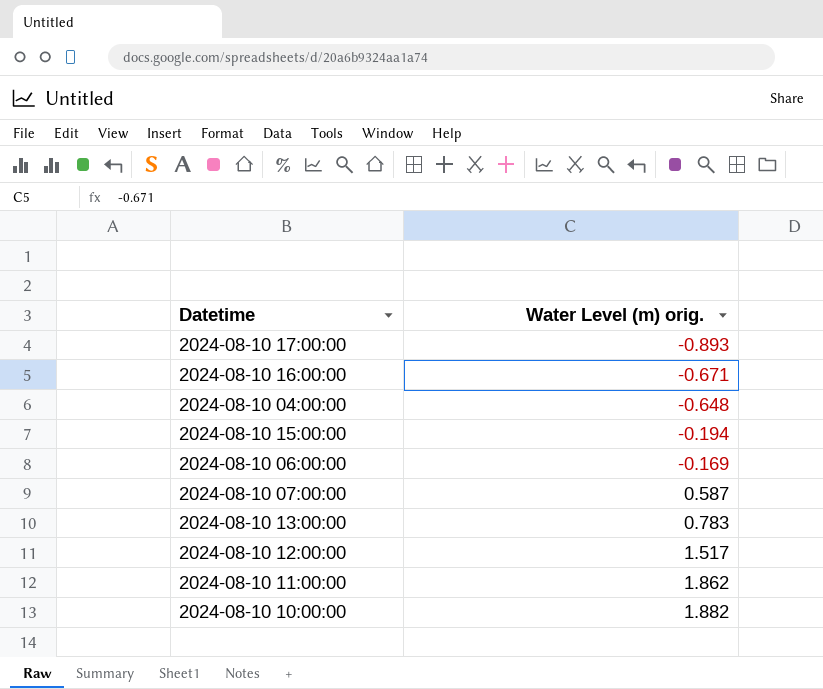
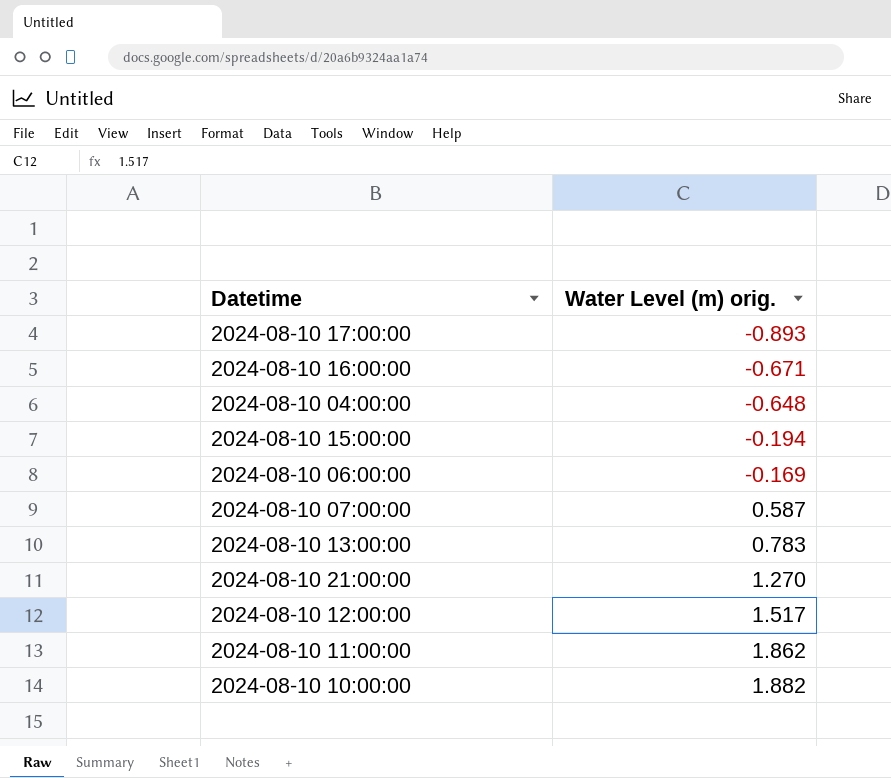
row 2024-08-10 21:00:00: none -> 1.270

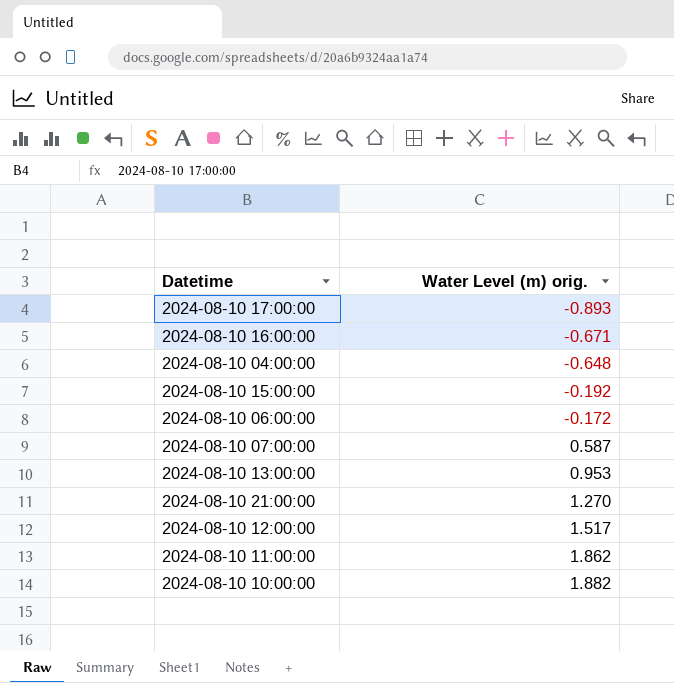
2024-08-10 15:00:00 | Water Level (m) orig.: -0.194 -> -0.192
2024-08-10 06:00:00 | Water Level (m) orig.: -0.169 -> -0.172
2024-08-10 13:00:00 | Water Level (m) orig.: 0.783 -> 0.953

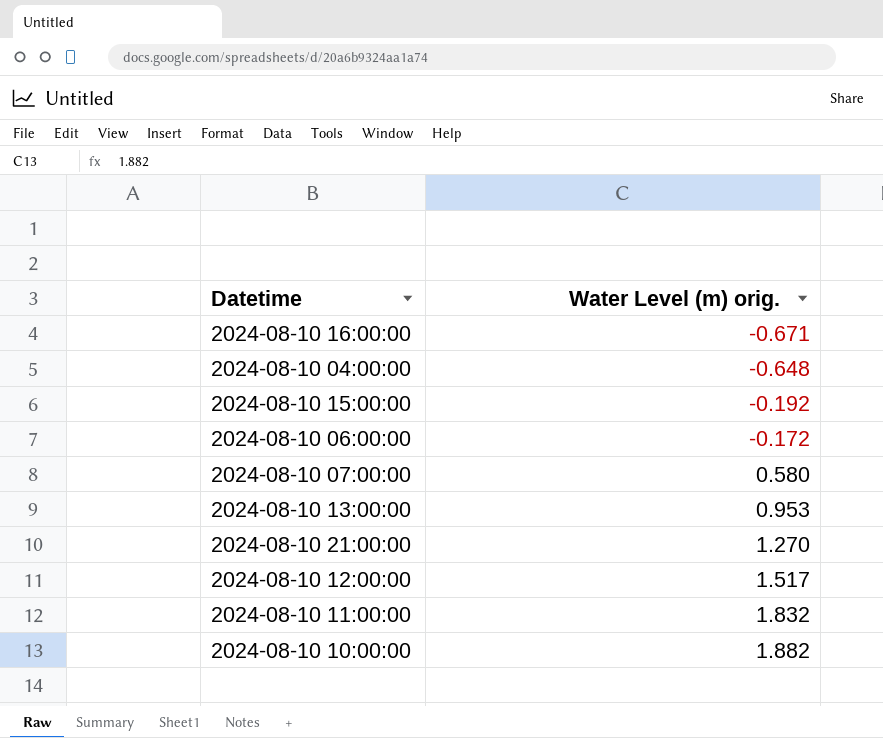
row 2024-08-10 17:00:00: -0.893 -> none
2024-08-10 07:00:00 | Water Level (m) orig.: 0.587 -> 0.580
2024-08-10 11:00:00 | Water Level (m) orig.: 1.862 -> 1.832

